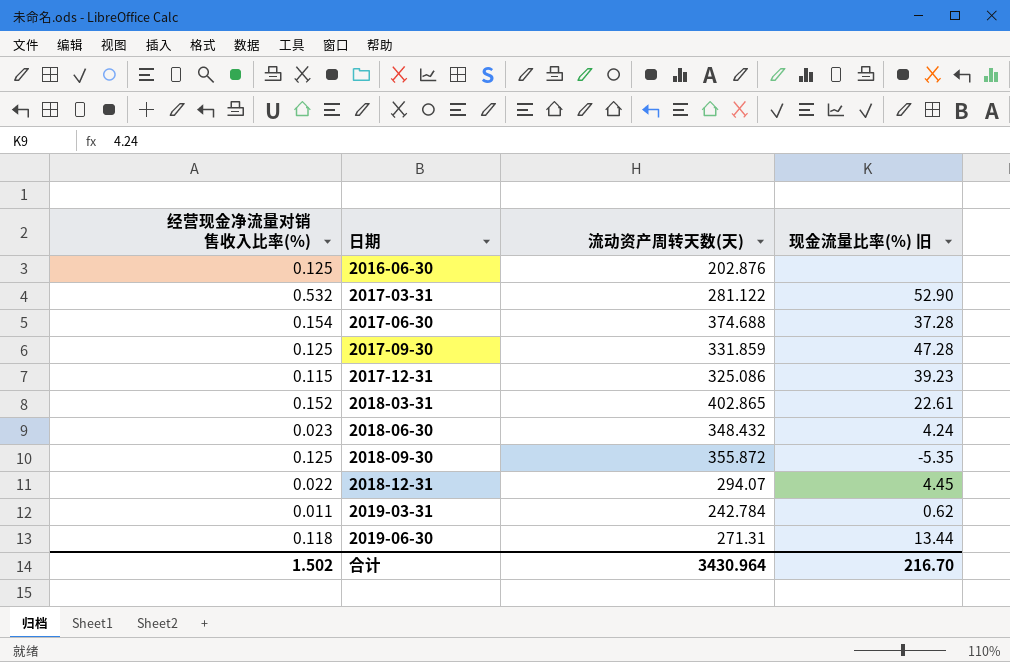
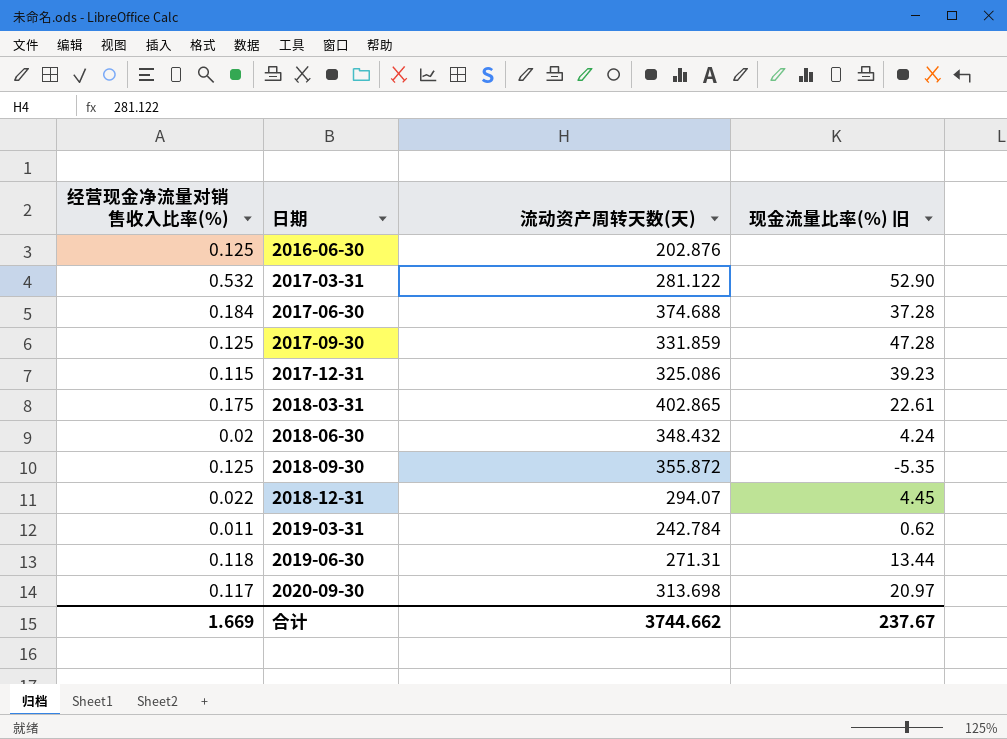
2017-06-30 | 经营现金净流量对销售收入比率(%): 0.154 -> 0.184
2018-03-31 | 经营现金净流量对销售收入比率(%): 0.152 -> 0.175
2018-06-30 | 经营现金净流量对销售收入比率(%): 0.023 -> 0.02
row 2020-09-30: none -> 0.117 | 313.698 | 20.97
合计 | 经营现金净流量对销售收入比率(%): 1.502 -> 1.669
合计 | 流动资产周转天数(天): 3430.964 -> 3744.662
合计 | 现金流量比率(%) 旧: 216.70 -> 237.67

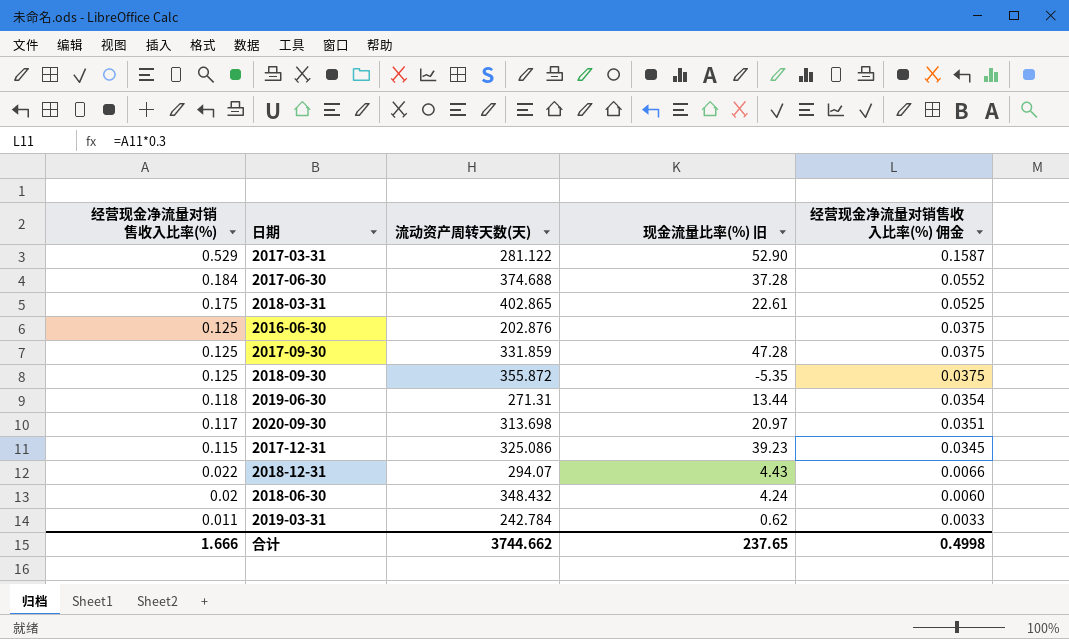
row order: 日期 ascending -> 经营现金净流量对销售收入比率(%) descending
column 经营现金净流量对销售收入比率(%) 佣金 | formula: none -> [经营现金净流量对销售收入比率(%)] * 0.3
2017-03-31 | 经营现金净流量对销售收入比率(%): 0.532 -> 0.529
2018-12-31 | 现金流量比率(%) 旧: 4.45 -> 4.43
合计 | 经营现金净流量对销售收入比率(%): 1.669 -> 1.666
合计 | 现金流量比率(%) 旧: 237.67 -> 237.65

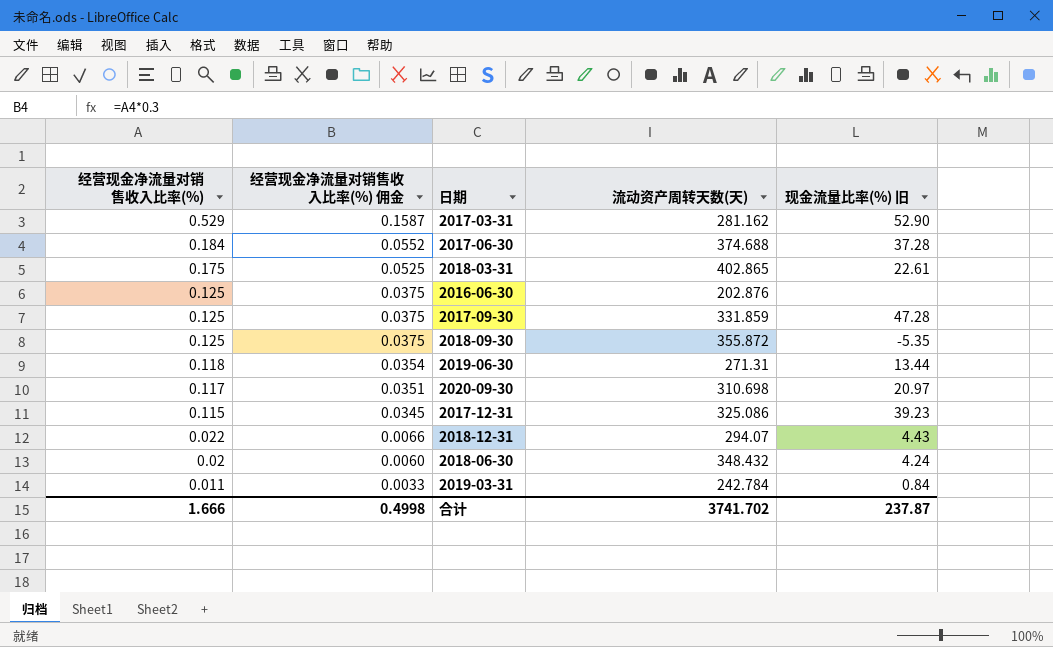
column 经营现金净流量对销售收入比率(%) 佣金 | position: 5 -> 2
2017-03-31 | 流动资产周转天数(天): 281.122 -> 281.162
2020-09-30 | 流动资产周转天数(天): 313.698 -> 310.698
2019-03-31 | 现金流量比率(%) 旧: 0.62 -> 0.84
合计 | 流动资产周转天数(天): 3744.662 -> 3741.702
合计 | 现金流量比率(%) 旧: 237.65 -> 237.87

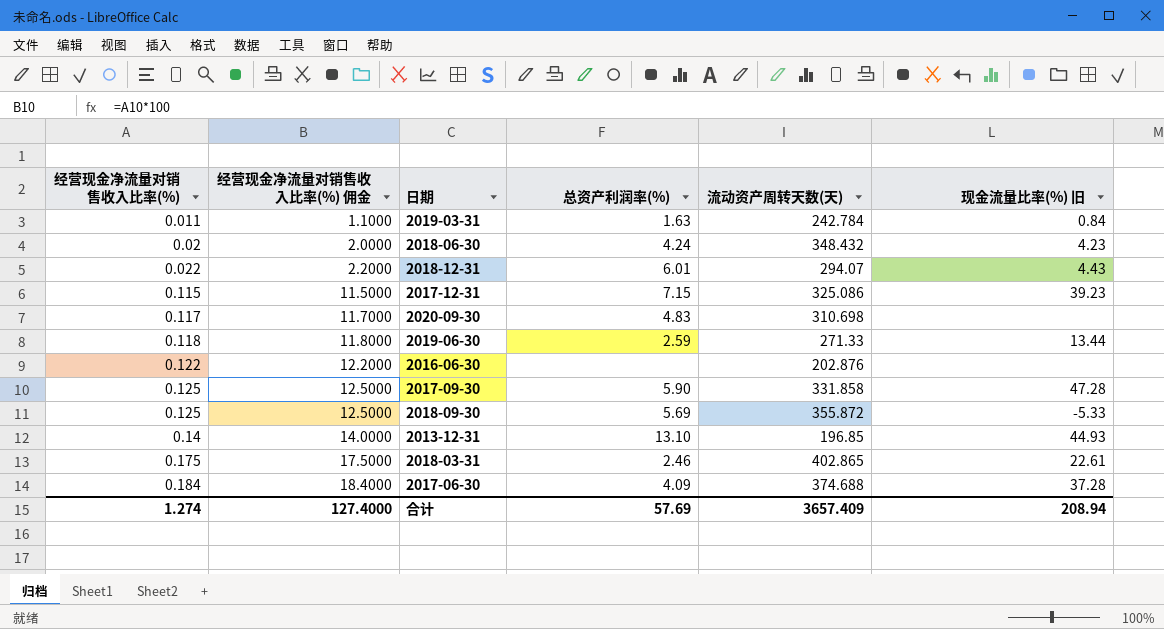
row order: 经营现金净流量对销售收入比率(%) descending -> 经营现金净流量对销售收入比率(%) ascending
column 经营现金净流量对销售收入比率(%) 佣金 | formula: [经营现金净流量对销售收入比率(%)] * 0.3 -> [经营现金净流量对销售收入比率(%)] * 100
column 总资产利润率(%) | position: none -> 4
row 2017-03-31: 0.529 | 0.1587 | 281.162 | 52.90 -> none
2018-06-30 | 现金流量比率(%) 旧: 4.24 -> 4.23
2020-09-30 | 现金流量比率(%) 旧: 20.97 -> none
2019-06-30 | 流动资产周转天数(天): 271.31 -> 271.33
2016-06-30 | 经营现金净流量对销售收入比率(%): 0.125 -> 0.122
2017-09-30 | 流动资产周转天数(天): 331.859 -> 331.858
2018-09-30 | 现金流量比率(%) 旧: -5.35 -> -5.33
row 2013-12-31: none -> 0.14 | 14.0000 | 13.10 | 196.85 | 44.93
合计 | 经营现金净流量对销售收入比率(%): 1.666 -> 1.274
合计 | 经营现金净流量对销售收入比率(%) 佣金: 0.4998 -> 127.4000
合计 | 流动资产周转天数(天): 3741.702 -> 3657.409
合计 | 现金流量比率(%) 旧: 237.87 -> 208.94

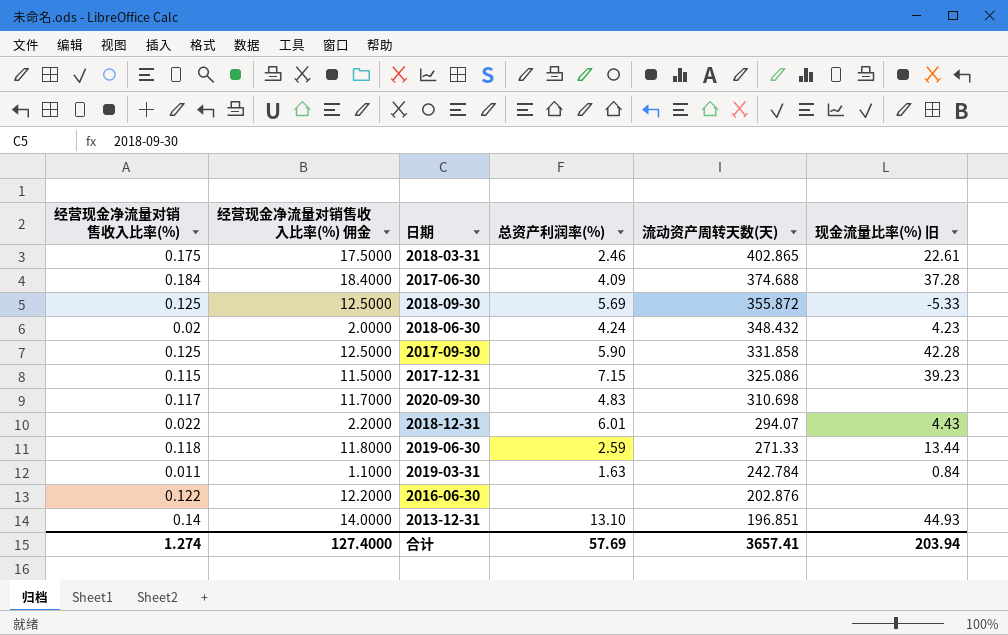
row order: 经营现金净流量对销售收入比率(%) ascending -> 流动资产周转天数(天) descending
2017-09-30 | 现金流量比率(%) 旧: 47.28 -> 42.28
2013-12-31 | 流动资产周转天数(天): 196.85 -> 196.851
合计 | 流动资产周转天数(天): 3657.409 -> 3657.41
合计 | 现金流量比率(%) 旧: 208.94 -> 203.94

